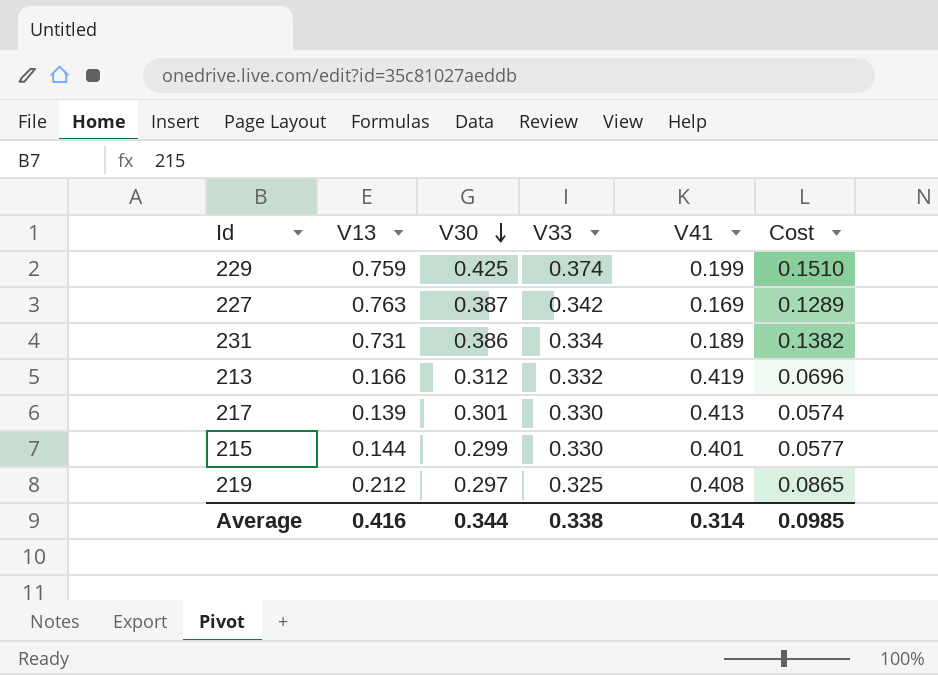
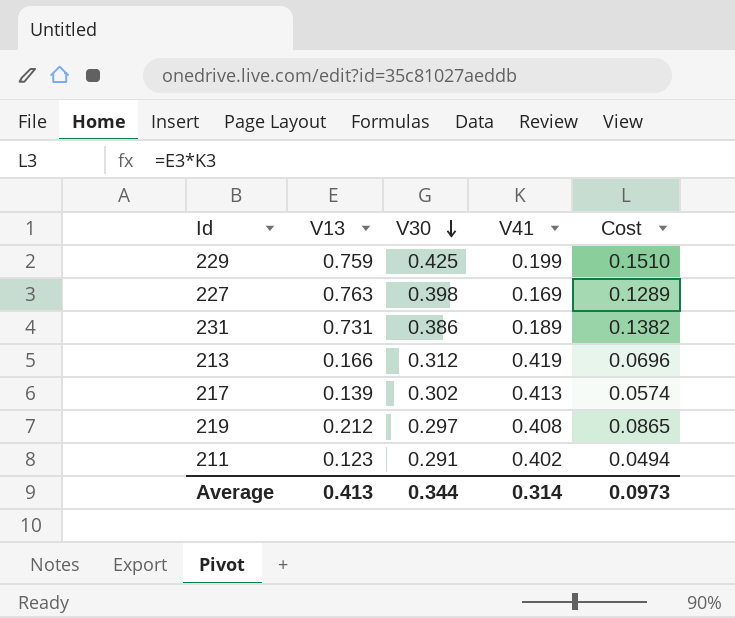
column V33 | position: 4 -> none
row 215: 0.144 | 0.299 | 0.330 | 0.401 | 0.0577 -> none
227 | V30: 0.387 -> 0.398
217 | V30: 0.301 -> 0.302
row 211: none -> 0.123 | 0.291 | 0.402 | 0.0494
Average | V13: 0.416 -> 0.413
Average | Cost: 0.0985 -> 0.0973

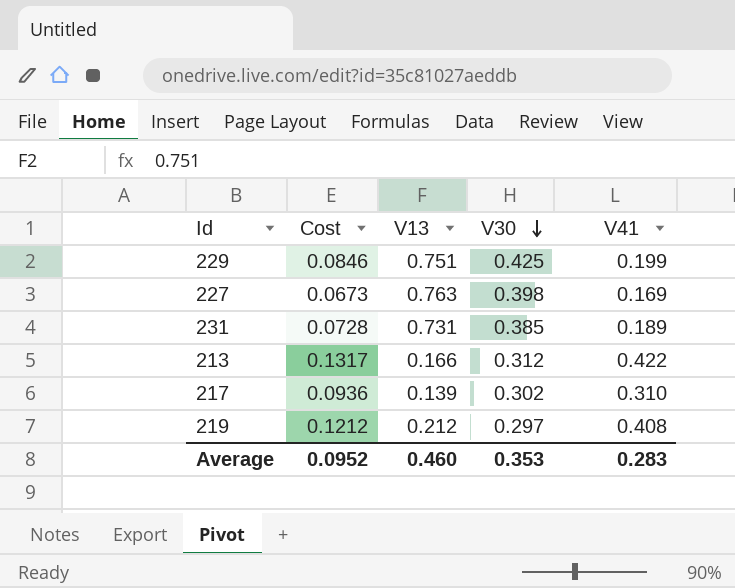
column Cost | formula: [V13] * [V41] -> [V30] * [V41]
column Cost | position: 5 -> 2
row 211: 0.123 | 0.291 | 0.402 | 0.0494 -> none
229 | V13: 0.759 -> 0.751
231 | V30: 0.386 -> 0.385
213 | V41: 0.419 -> 0.422
217 | V41: 0.413 -> 0.310
Average | Cost: 0.0973 -> 0.0952
Average | V13: 0.413 -> 0.460
Average | V30: 0.344 -> 0.353
Average | V41: 0.314 -> 0.283

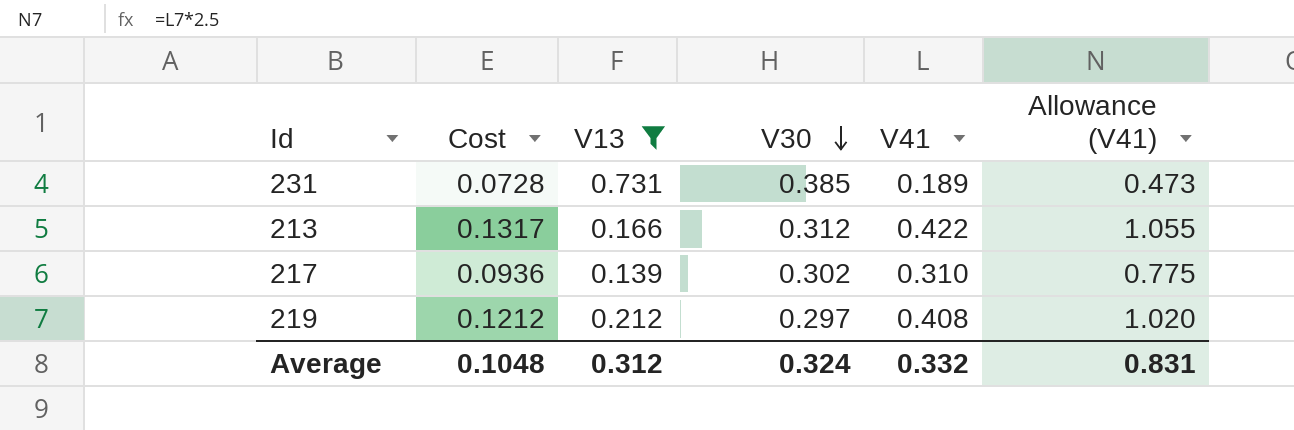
filter: none -> V13 <= 0.731
column Allowance (V41) | formula: none -> [V41] * 2.5
Average | Cost: 0.0952 -> 0.1048
Average | V13: 0.460 -> 0.312
Average | V30: 0.353 -> 0.324
Average | V41: 0.283 -> 0.332

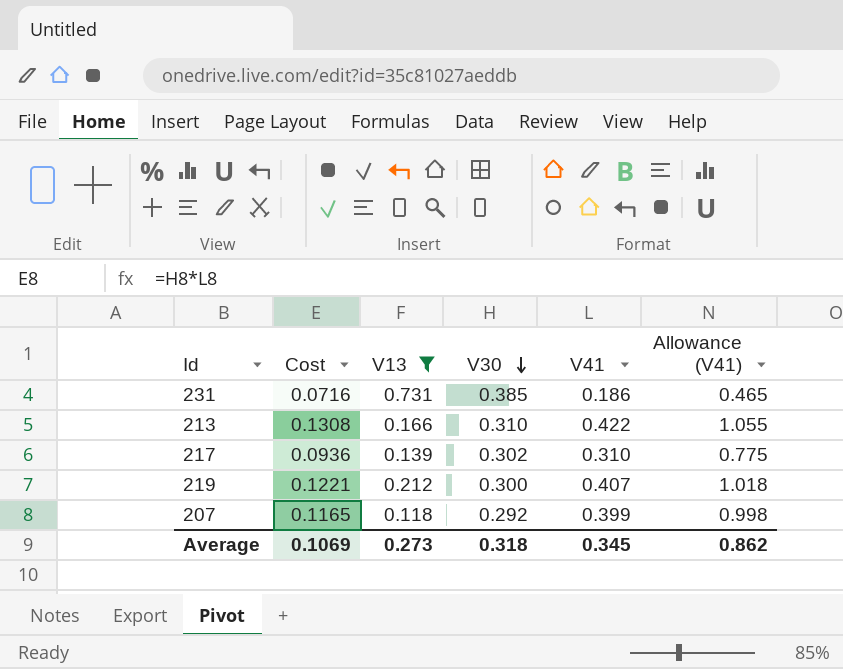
231 | Cost: 0.0728 -> 0.0716
231 | V41: 0.189 -> 0.186
231 | Allowance (V41): 0.473 -> 0.465
213 | Cost: 0.1317 -> 0.1308
213 | V30: 0.312 -> 0.310
219 | Cost: 0.1212 -> 0.1221
219 | V30: 0.297 -> 0.300
219 | V41: 0.408 -> 0.407
219 | Allowance (V41): 1.020 -> 1.018
row 207: none -> 0.1165 | 0.118 | 0.292 | 0.399 | 0.998
Average | Cost: 0.1048 -> 0.1069
Average | V13: 0.312 -> 0.273
Average | V30: 0.324 -> 0.318
Average | V41: 0.332 -> 0.345
Average | Allowance (V41): 0.831 -> 0.862

